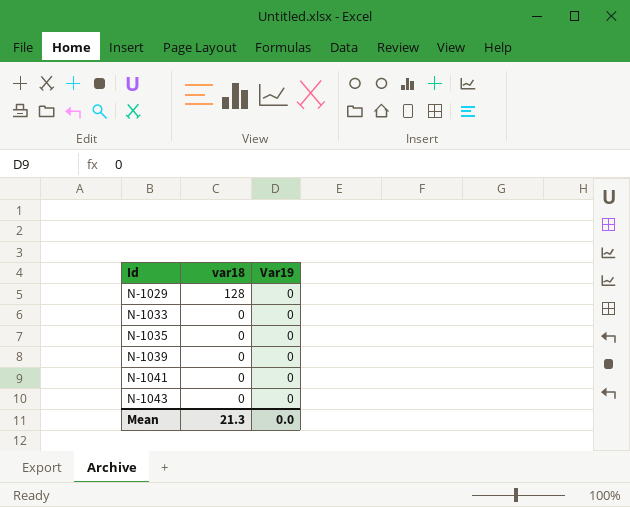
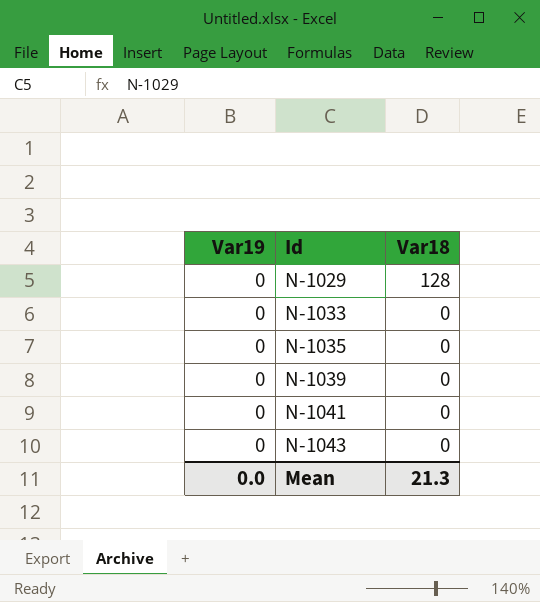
column Var19 | position: 3 -> 1
column name: var18 -> Var18

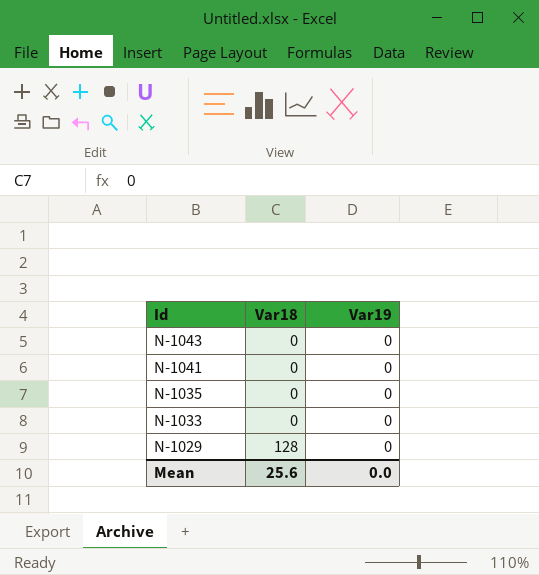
row order: Id ascending -> Id descending
column Var19 | position: 1 -> 3
row N-1039: 0 | 0 -> none
Mean | Var18: 21.3 -> 25.6

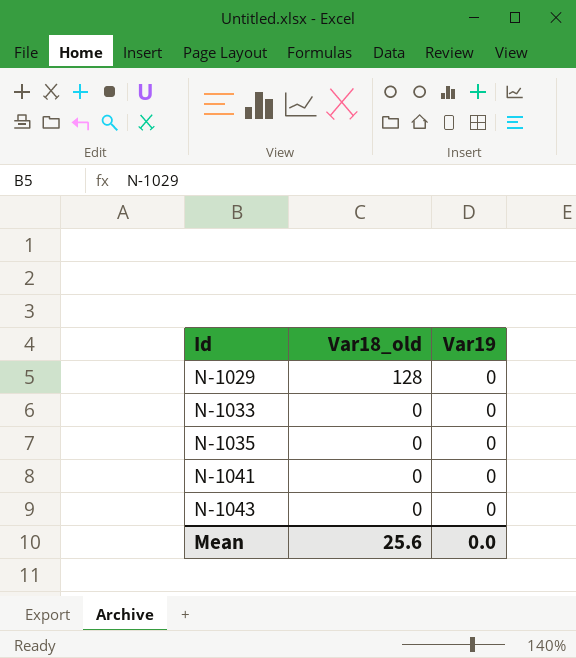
row order: Id descending -> Id ascending
column name: Var18 -> Var18_old

